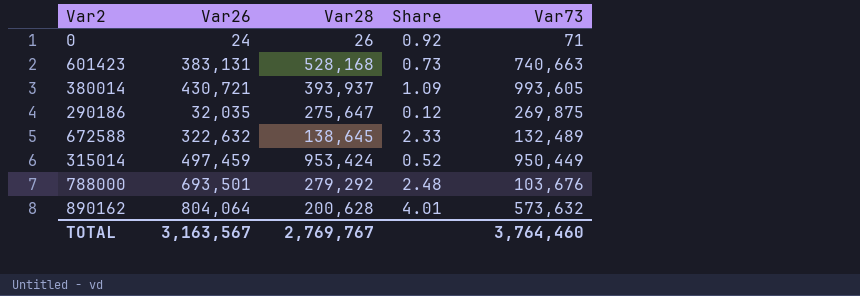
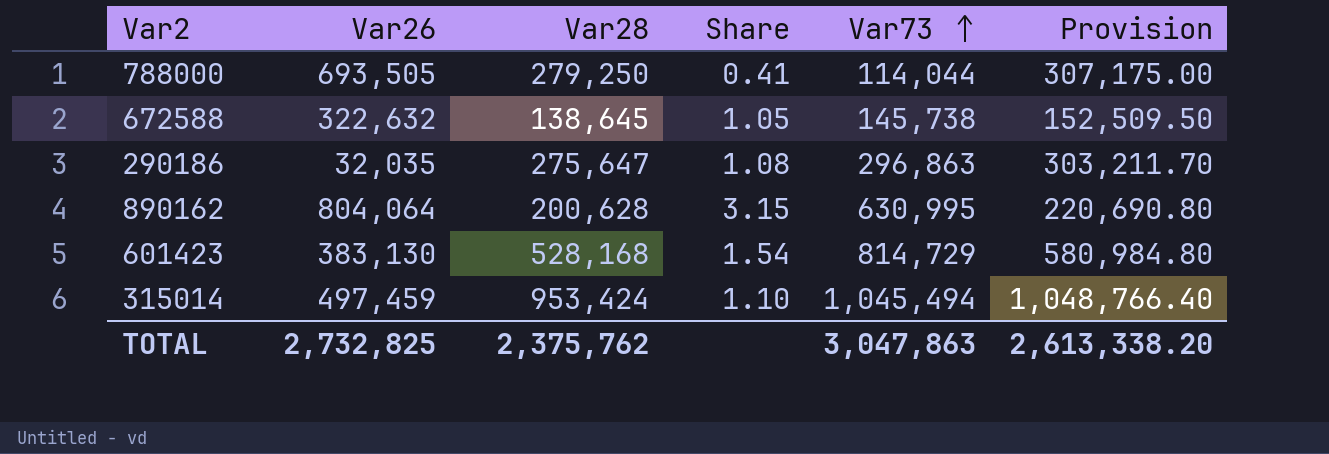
row order: none -> Var73 ascending
column Share | formula: [Var26] / [Var28] -> [Var73] / [Var28]
column Provision | formula: none -> [Var28] * 1.1
row 0: 24 | 26 | 0.92 | 71 -> none
row 380014: 430,721 | 393,937 | 1.09 | 993,605 -> none
788000 | Var26: 693,501 -> 693,505
788000 | Var28: 279,292 -> 279,250
788000 | Var73: 103,676 -> 114,044
672588 | Var73: 132,489 -> 145,738
290186 | Var73: 269,875 -> 296,863
890162 | Var73: 573,632 -> 630,995
601423 | Var26: 383,131 -> 383,130
601423 | Var73: 740,663 -> 814,729
315014 | Var73: 950,449 -> 1,045,494
TOTAL | Var26: 3,163,567 -> 2,732,825
TOTAL | Var28: 2,769,767 -> 2,375,762
TOTAL | Var73: 3,764,460 -> 3,047,863

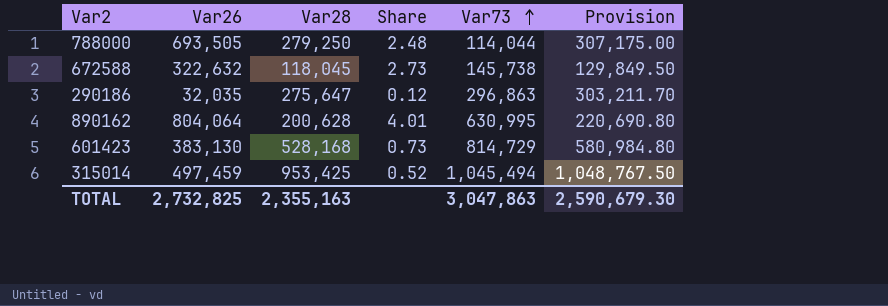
column Share | formula: [Var73] / [Var28] -> [Var26] / [Var28]
672588 | Var28: 138,645 -> 118,045
672588 | Provision: 152,509.50 -> 129,849.50
315014 | Var28: 953,424 -> 953,425
315014 | Provision: 1,048,766.40 -> 1,048,767.50
TOTAL | Var28: 2,375,762 -> 2,355,163
TOTAL | Provision: 2,613,338.20 -> 2,590,679.30

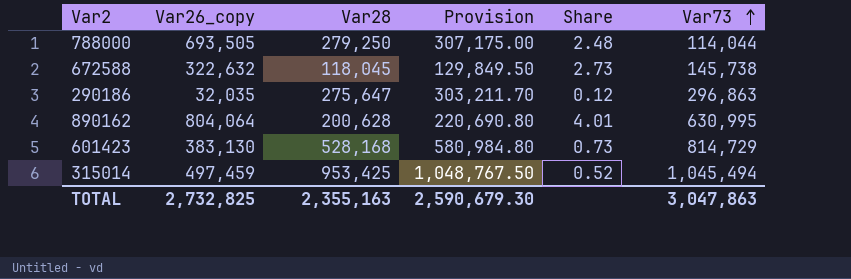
column name: Var26 -> Var26_copy
column Provision | position: 6 -> 4

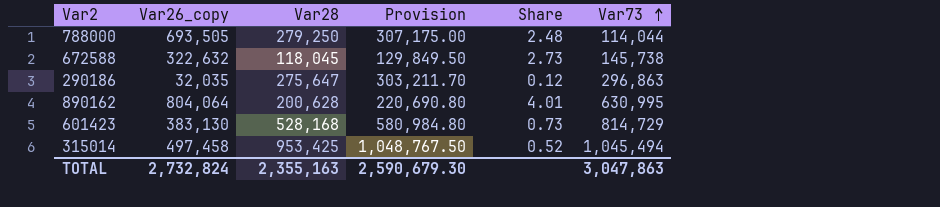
315014 | Var26_copy: 497,459 -> 497,458
TOTAL | Var26_copy: 2,732,825 -> 2,732,824

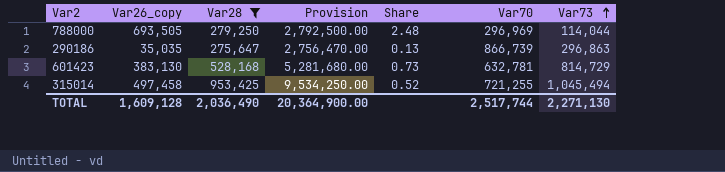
filter: none -> Var28 >= 275,647
column Provision | formula: [Var28] * 1.1 -> [Var28] * 10
column Var70 | position: none -> 6
290186 | Var26_copy: 32,035 -> 35,035
290186 | Share: 0.12 -> 0.13
TOTAL | Var26_copy: 2,732,824 -> 1,609,128
TOTAL | Var28: 2,355,163 -> 2,036,490
TOTAL | Provision: 2,590,679.30 -> 20,364,900.00
TOTAL | Var73: 3,047,863 -> 2,271,130

